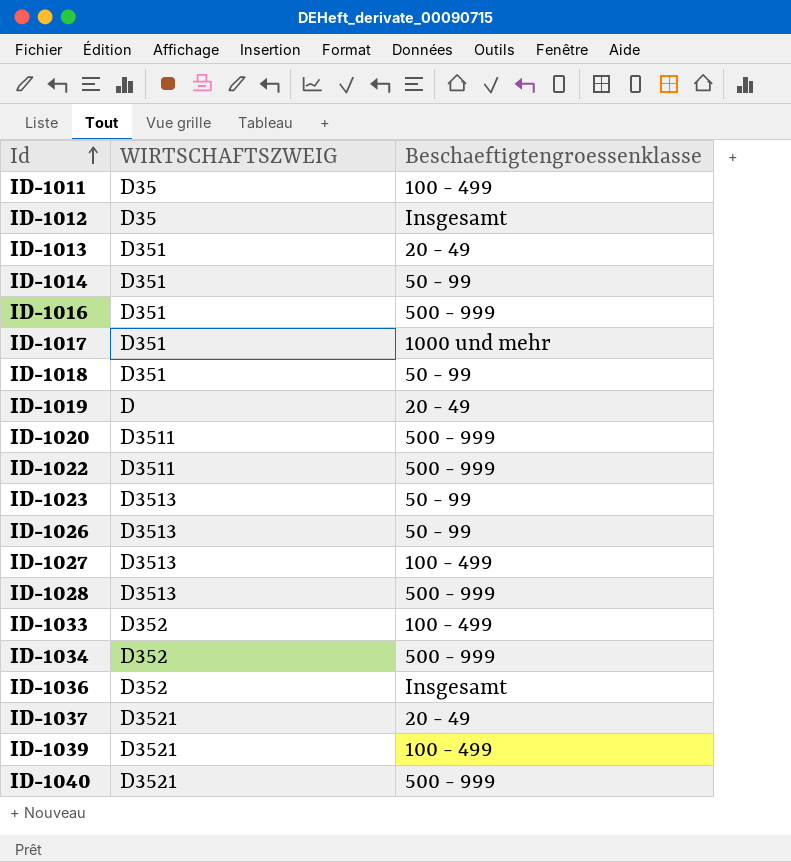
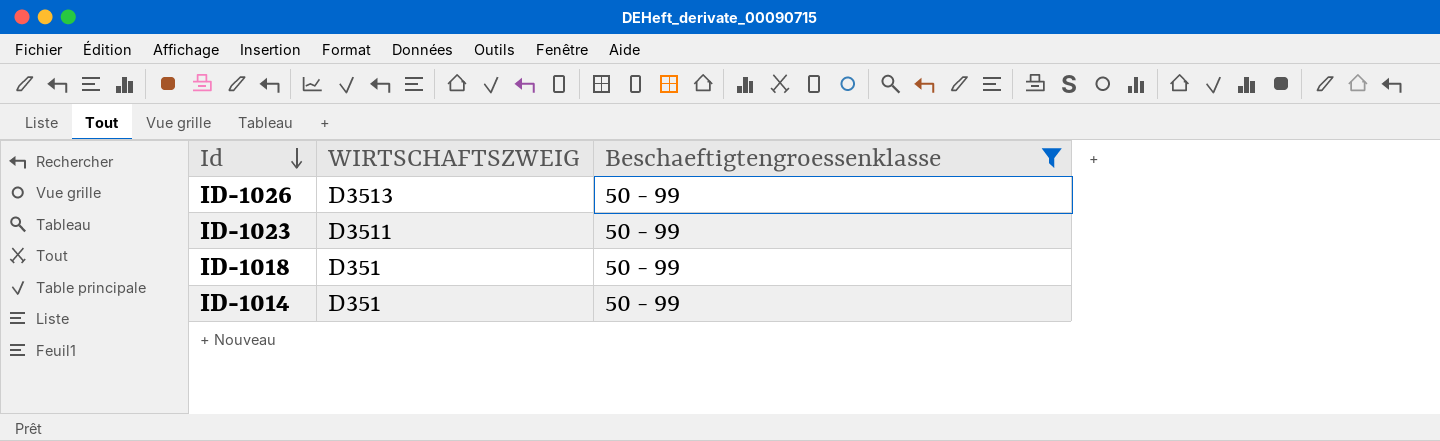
filter: none -> Beschaeftigtengroessenklasse = 50 - 99
row order: Id ascending -> Id descending
ID-1023 | WIRTSCHAFTSZWEIG: D3513 -> D3511

